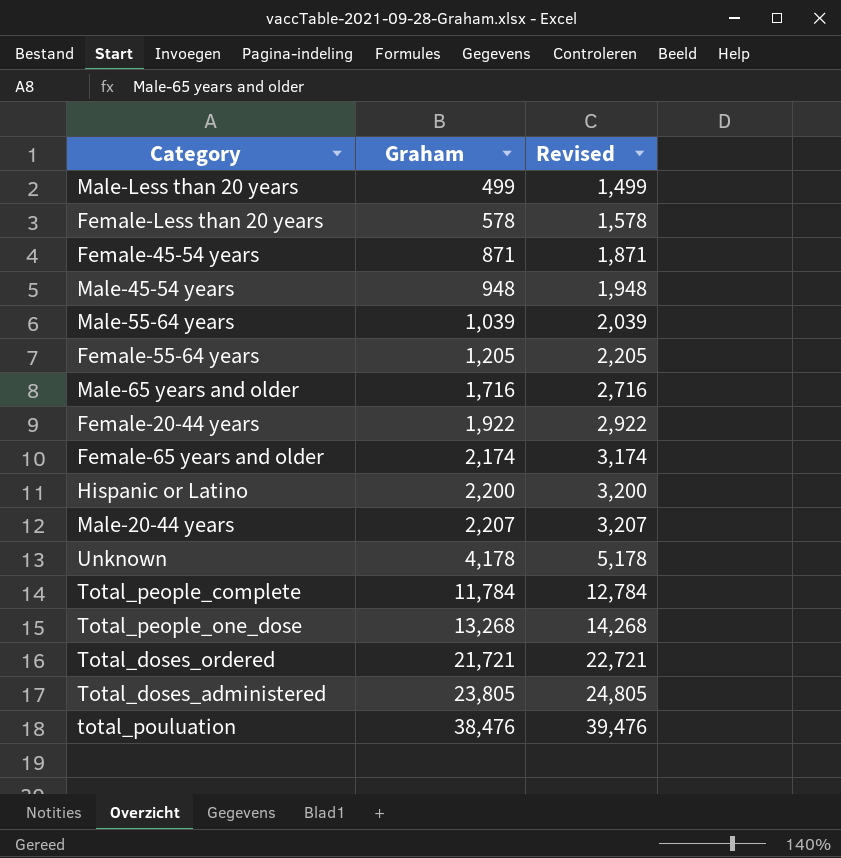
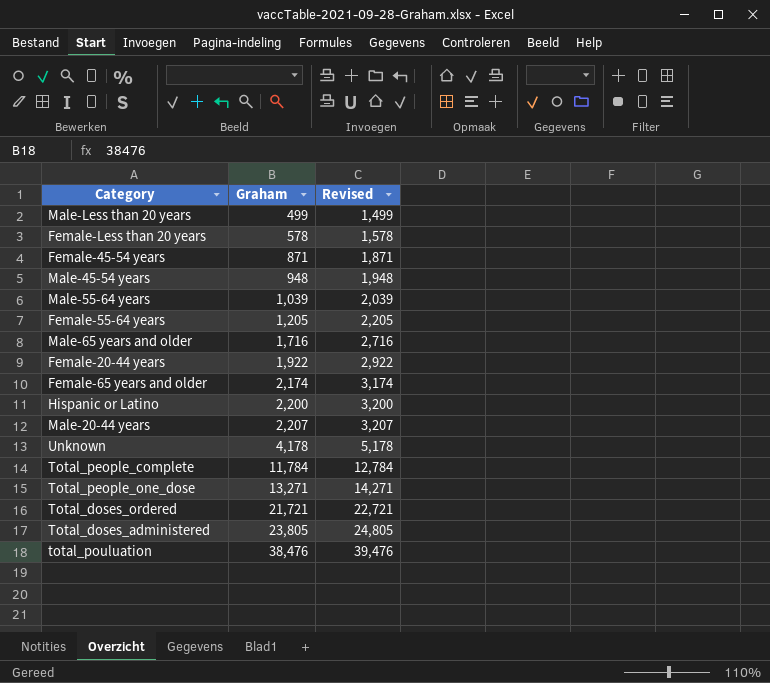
Total_people_one_dose | Graham: 13,268 -> 13,271
Total_people_one_dose | Revised: 14,268 -> 14,271

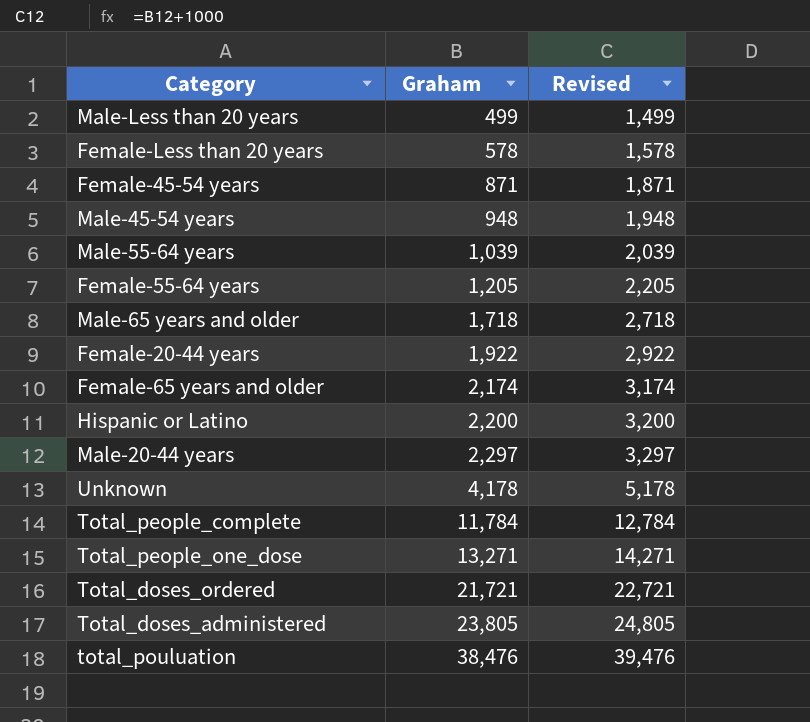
Male-65 years and older | Graham: 1,716 -> 1,718
Male-65 years and older | Revised: 2,716 -> 2,718
Male-20-44 years | Graham: 2,207 -> 2,297
Male-20-44 years | Revised: 3,207 -> 3,297

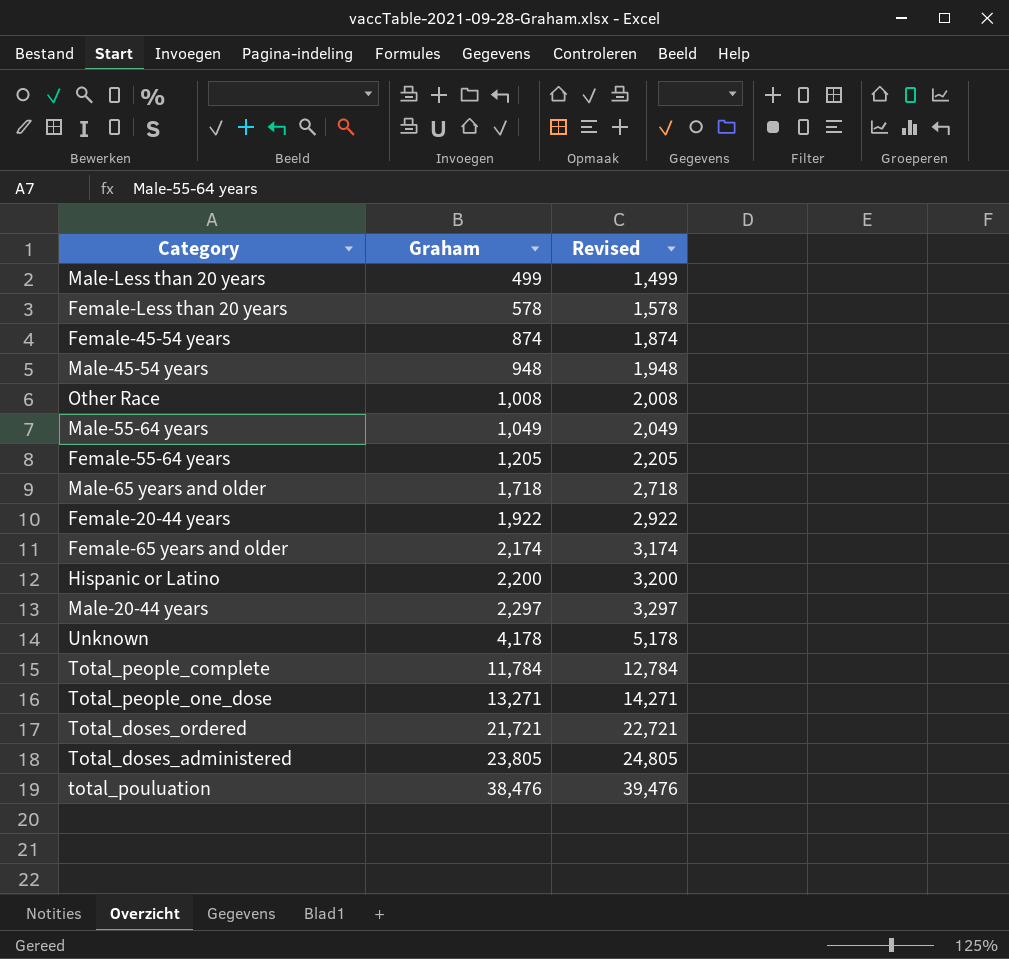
Female-45-54 years | Graham: 871 -> 874
Female-45-54 years | Revised: 1,871 -> 1,874
row Other Race: none -> 1,008 | 2,008
Male-55-64 years | Graham: 1,039 -> 1,049
Male-55-64 years | Revised: 2,039 -> 2,049

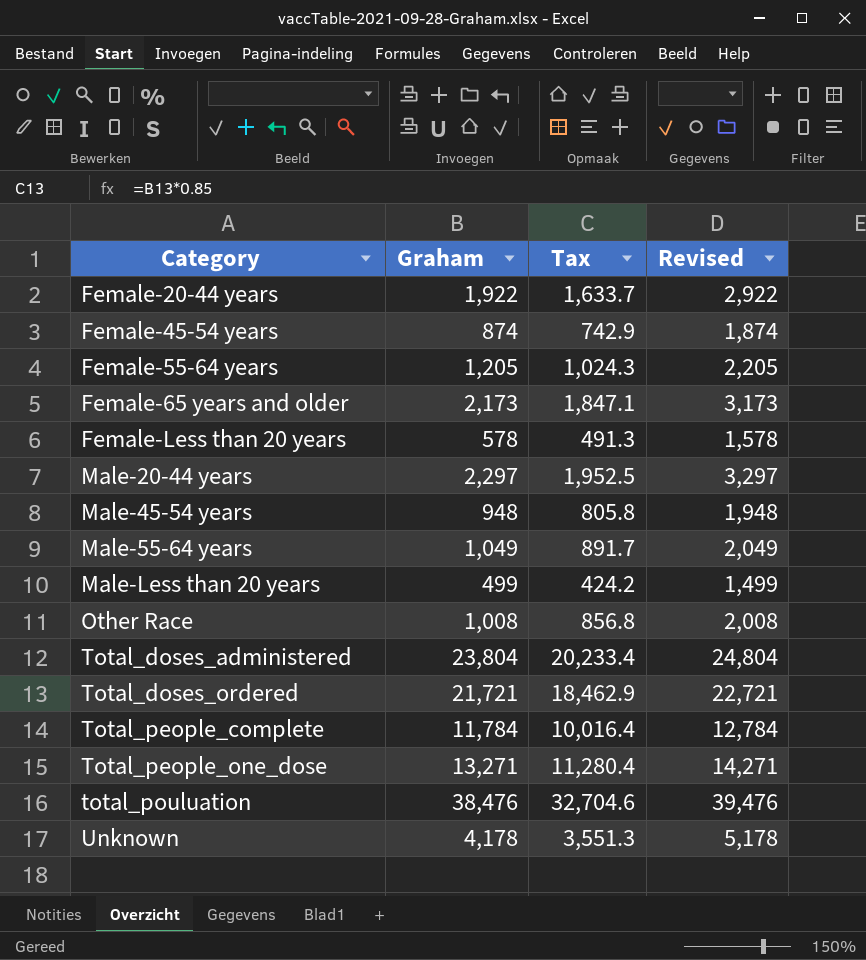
row order: Graham ascending -> Category ascending
column Tax | formula: none -> [Graham] * 0.85
row Male-65 years and older: 1,718 | 2,718 -> none
row Hispanic or Latino: 2,200 | 3,200 -> none
Female-65 years and older | Graham: 2,174 -> 2,173
Female-65 years and older | Revised: 3,174 -> 3,173
Total_doses_administered | Graham: 23,805 -> 23,804
Total_doses_administered | Revised: 24,805 -> 24,804

